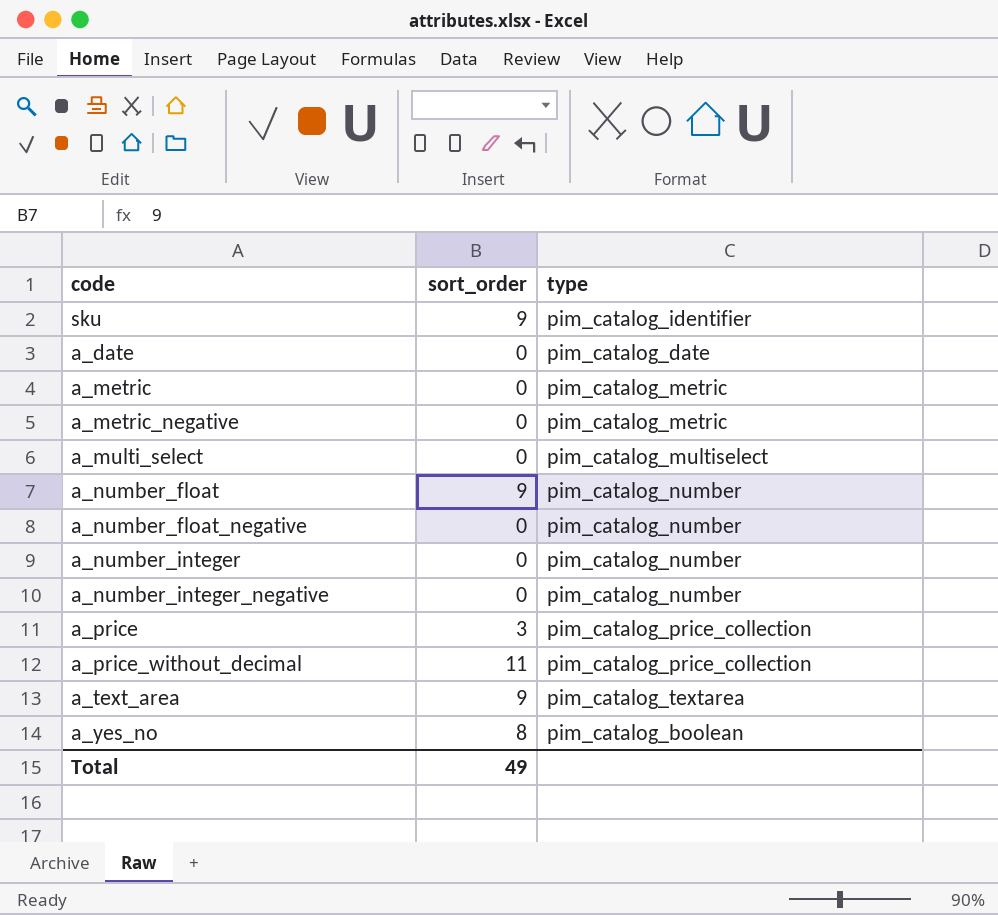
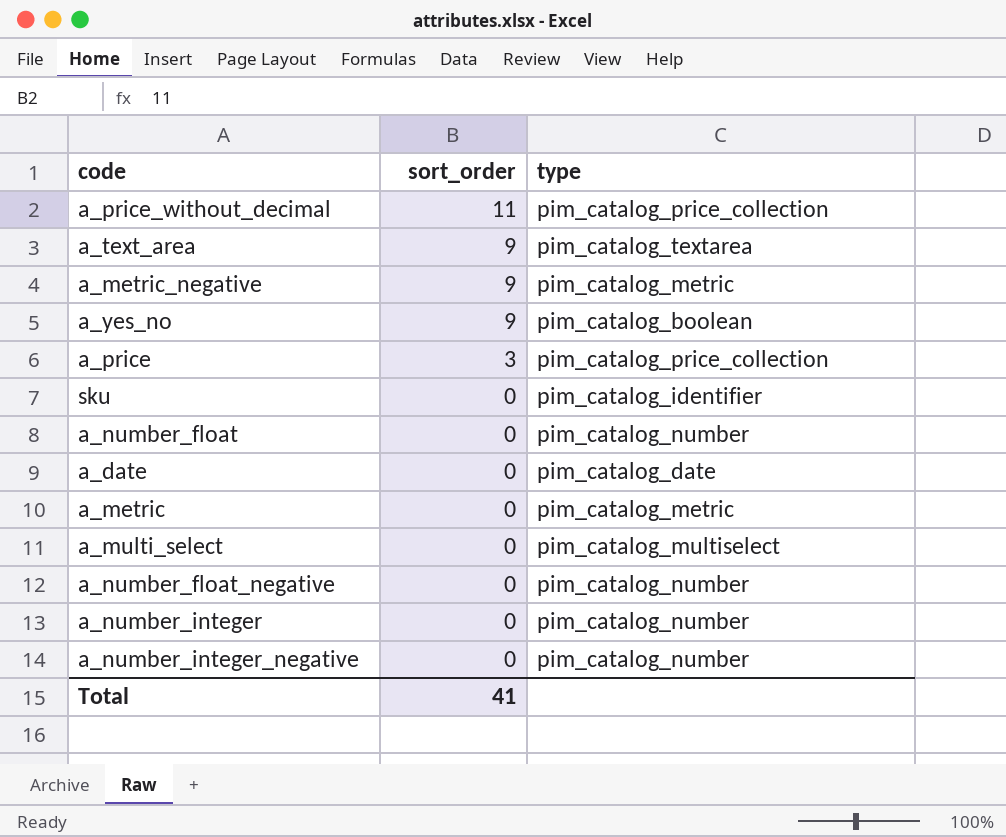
row order: none -> sort_order descending
a_metric_negative | sort_order: 0 -> 9
a_yes_no | sort_order: 8 -> 9
sku | sort_order: 9 -> 0
a_number_float | sort_order: 9 -> 0
Total | sort_order: 49 -> 41

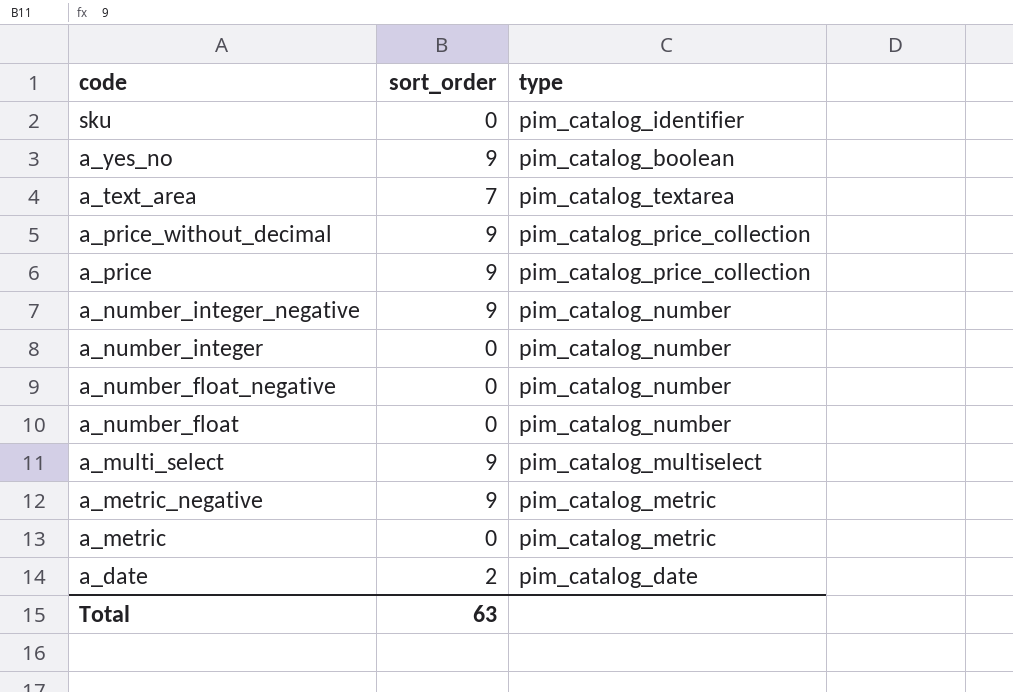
row order: sort_order descending -> code descending
a_text_area | sort_order: 9 -> 7
a_price_without_decimal | sort_order: 11 -> 9
a_price | sort_order: 3 -> 9
a_number_integer_negative | sort_order: 0 -> 9
a_multi_select | sort_order: 0 -> 9
a_date | sort_order: 0 -> 2
Total | sort_order: 41 -> 63

